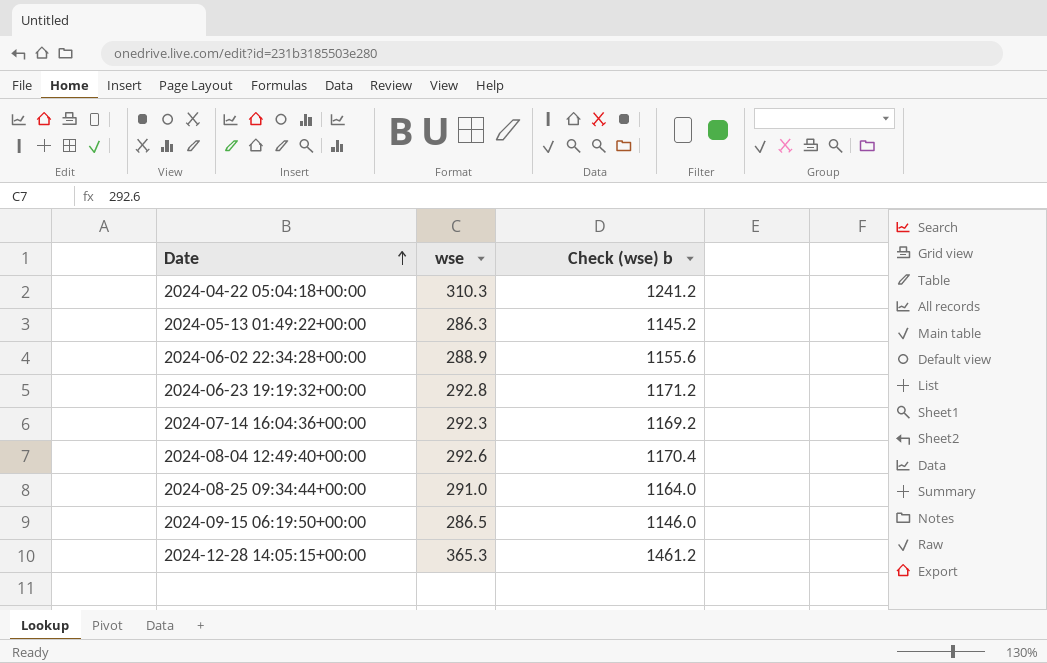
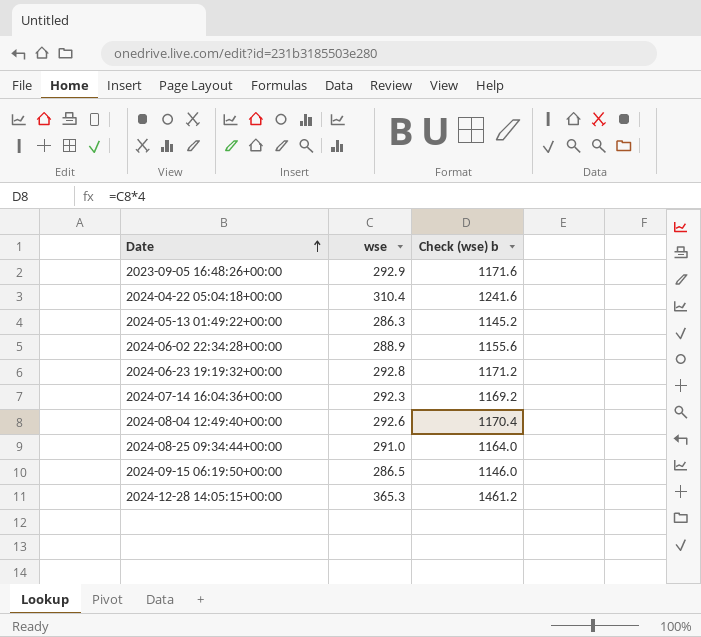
row 2023-09-05 16:48:26+00:00: none -> 292.9 | 1171.6
2024-04-22 05:04:18+00:00 | wse: 310.3 -> 310.4
2024-04-22 05:04:18+00:00 | Check (wse) b: 1241.2 -> 1241.6

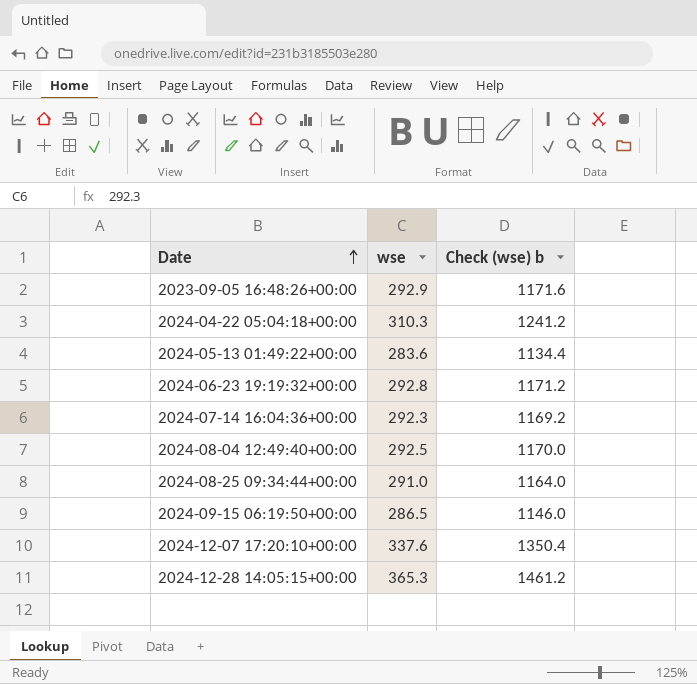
row 2024-06-02 22:34:28+00:00: 288.9 | 1155.6 -> none
2024-04-22 05:04:18+00:00 | wse: 310.4 -> 310.3
2024-04-22 05:04:18+00:00 | Check (wse) b: 1241.6 -> 1241.2
2024-05-13 01:49:22+00:00 | wse: 286.3 -> 283.6
2024-05-13 01:49:22+00:00 | Check (wse) b: 1145.2 -> 1134.4
2024-08-04 12:49:40+00:00 | wse: 292.6 -> 292.5
2024-08-04 12:49:40+00:00 | Check (wse) b: 1170.4 -> 1170.0
row 2024-12-07 17:20:10+00:00: none -> 337.6 | 1350.4

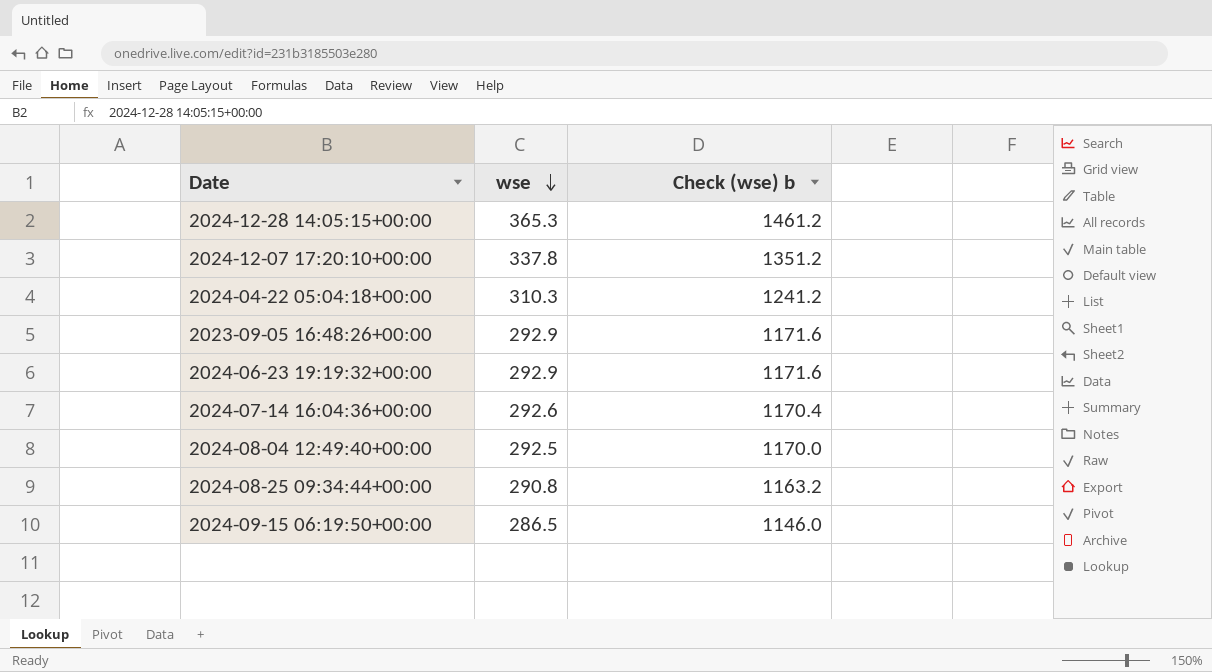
row order: Date ascending -> wse descending
row 2024-05-13 01:49:22+00:00: 283.6 | 1134.4 -> none
2024-12-07 17:20:10+00:00 | wse: 337.6 -> 337.8
2024-12-07 17:20:10+00:00 | Check (wse) b: 1350.4 -> 1351.2
2024-06-23 19:19:32+00:00 | wse: 292.8 -> 292.9
2024-06-23 19:19:32+00:00 | Check (wse) b: 1171.2 -> 1171.6
2024-07-14 16:04:36+00:00 | wse: 292.3 -> 292.6
2024-07-14 16:04:36+00:00 | Check (wse) b: 1169.2 -> 1170.4
2024-08-25 09:34:44+00:00 | wse: 291.0 -> 290.8
2024-08-25 09:34:44+00:00 | Check (wse) b: 1164.0 -> 1163.2

